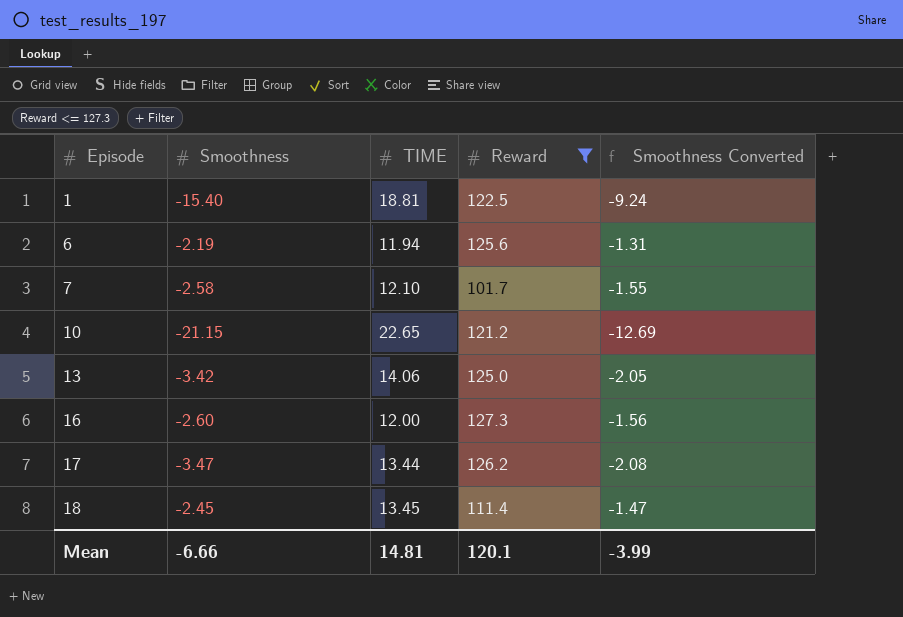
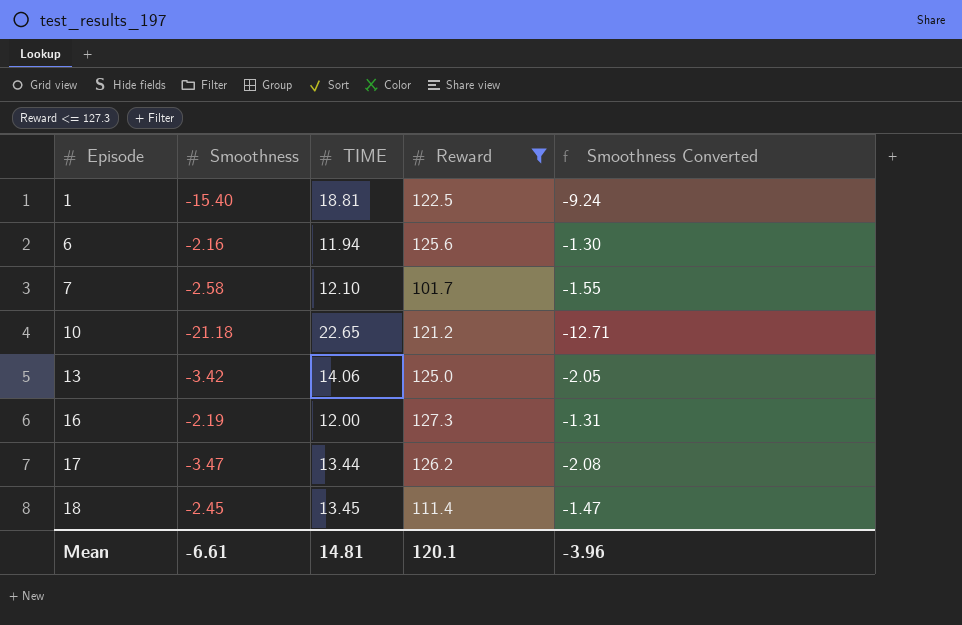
6 | Smoothness: -2.19 -> -2.16
6 | Smoothness Converted: -1.31 -> -1.30
10 | Smoothness: -21.15 -> -21.18
10 | Smoothness Converted: -12.69 -> -12.71
16 | Smoothness: -2.60 -> -2.19
16 | Smoothness Converted: -1.56 -> -1.31
Mean | Smoothness: -6.66 -> -6.61
Mean | Smoothness Converted: -3.99 -> -3.96

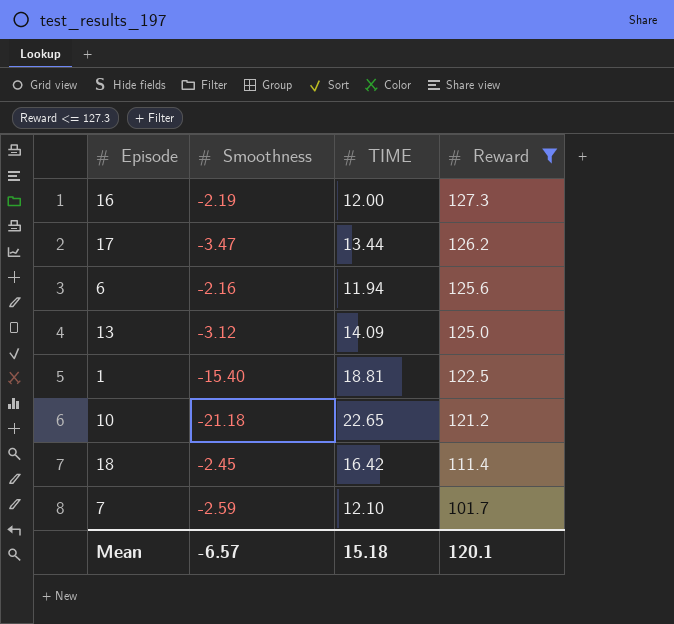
row order: Episode ascending -> Reward descending
column Smoothness Converted | formula: [Smoothness] * 0.6 -> none
13 | Smoothness: -3.42 -> -3.12
13 | TIME: 14.06 -> 14.09
18 | TIME: 13.45 -> 16.42
7 | Smoothness: -2.58 -> -2.59
Mean | Smoothness: -6.61 -> -6.57
Mean | TIME: 14.81 -> 15.18

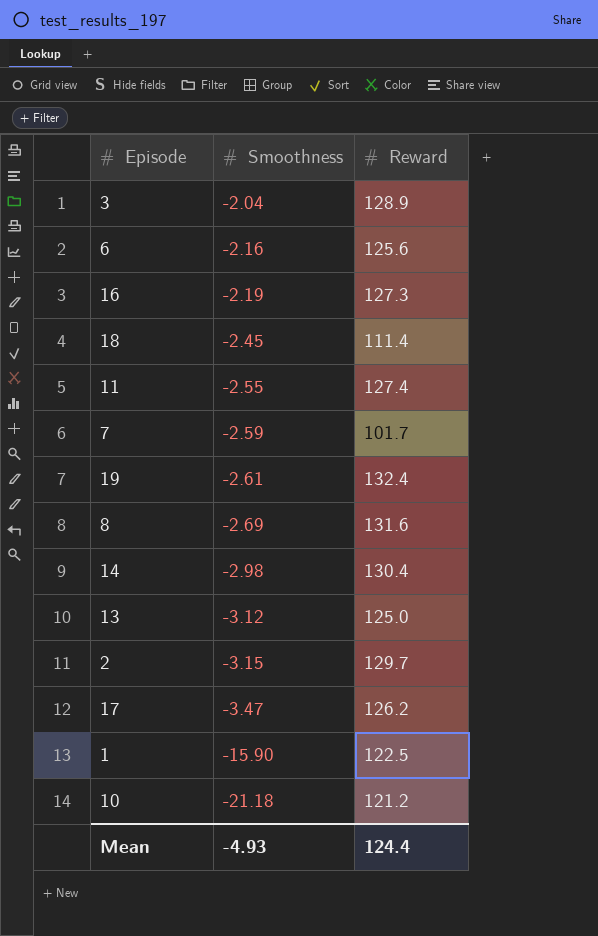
filter: Reward <= 127.3 -> none
row order: Reward descending -> Smoothness descending
column TIME | position: 3 -> none
1 | Smoothness: -15.40 -> -15.90
Mean | Smoothness: -6.57 -> -4.93
Mean | Reward: 120.1 -> 124.4

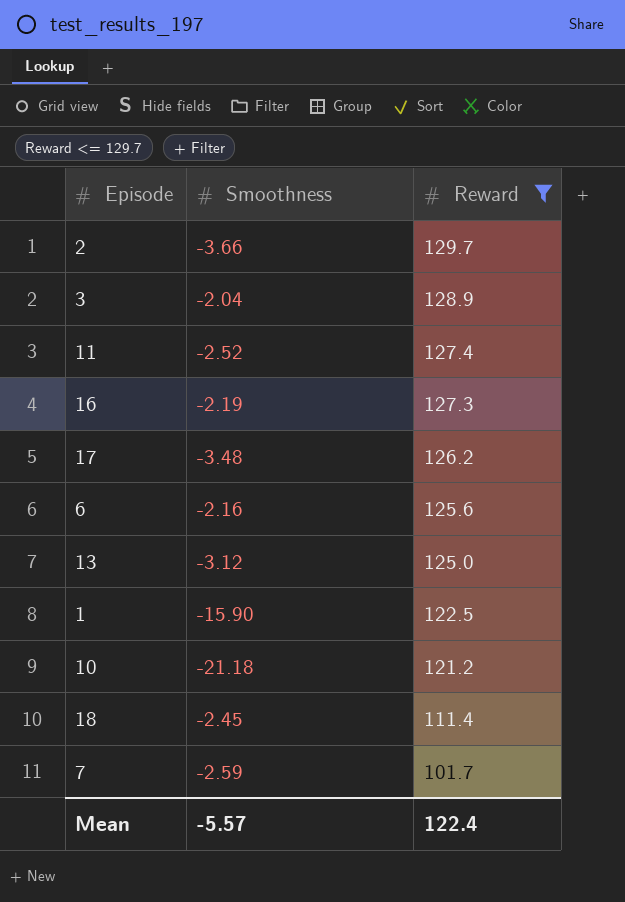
filter: none -> Reward <= 129.7
row order: Smoothness descending -> Reward descending
2 | Smoothness: -3.15 -> -3.66
11 | Smoothness: -2.55 -> -2.52
17 | Smoothness: -3.47 -> -3.48
Mean | Smoothness: -4.93 -> -5.57
Mean | Reward: 124.4 -> 122.4

